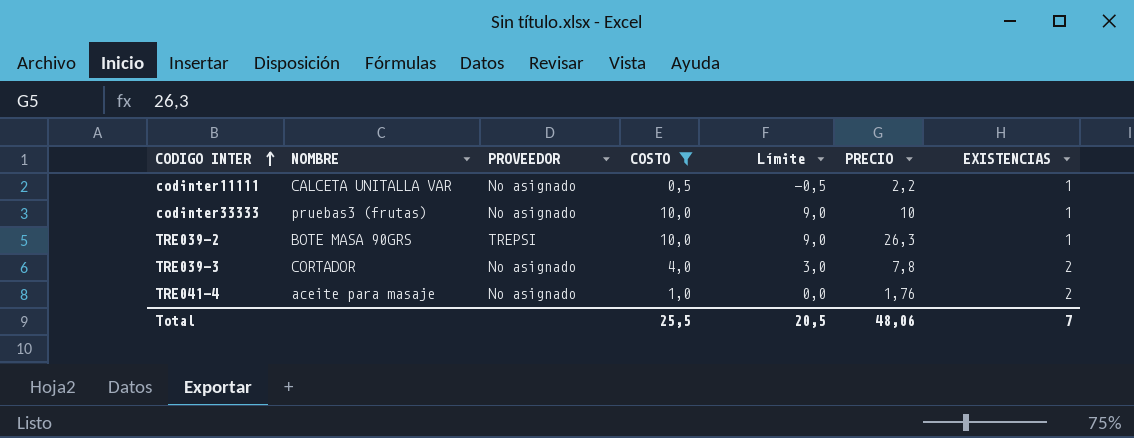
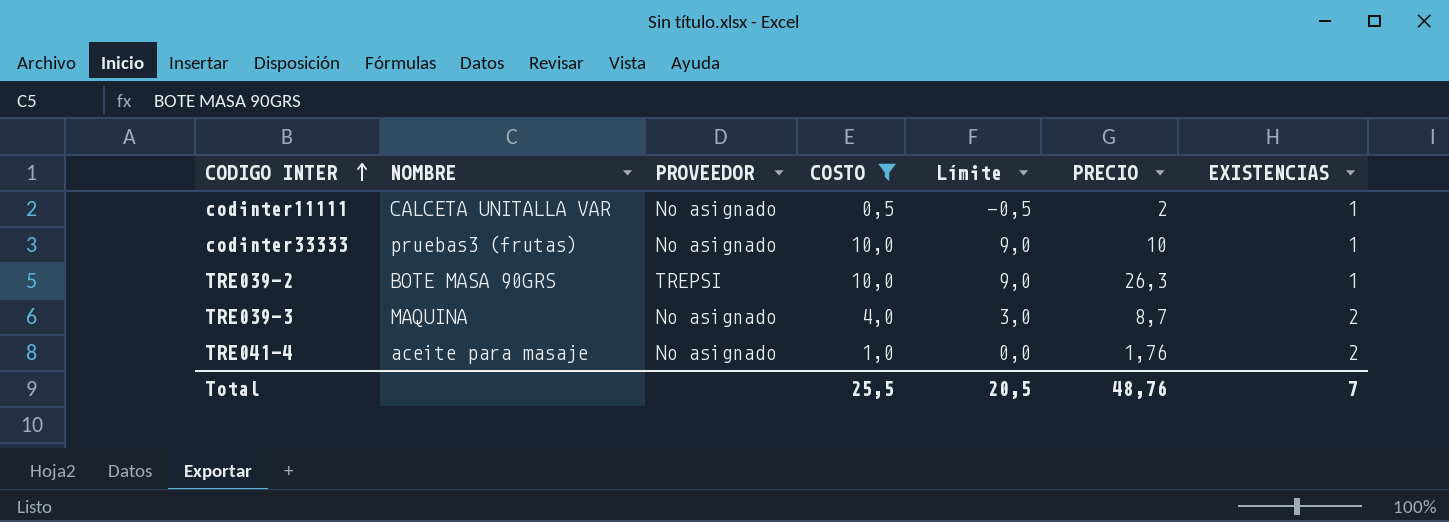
codinter11111 | PRECIO: 2,2 -> 2
TRE039-3 | NOMBRE: CORTADOR -> MAQUINA
TRE039-3 | PRECIO: 7,8 -> 8,7
Total | PRECIO: 48,06 -> 48,76

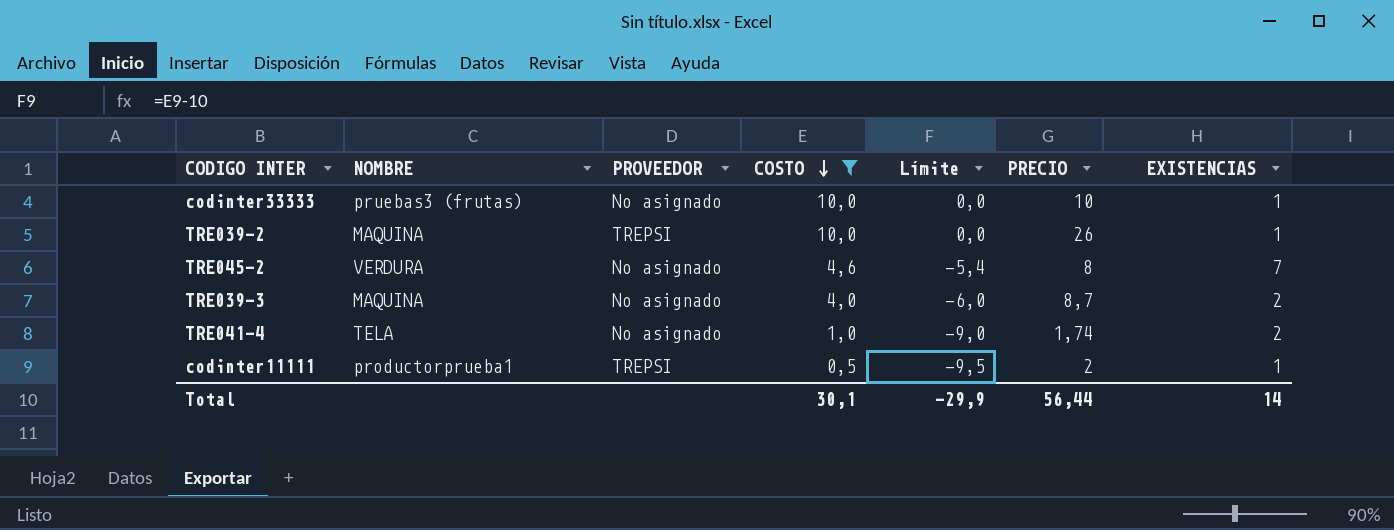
row order: CODIGO INTER ascending -> COSTO descending
column Límite | formula: [COSTO] - 1 -> [COSTO] - 10
TRE039-2 | NOMBRE: BOTE MASA 90GRS -> MAQUINA
TRE039-2 | PRECIO: 26,3 -> 26
row TRE045-2: none -> VERDURA | No asignado | 4,6 | -5,4 | 8 | 7
TRE041-4 | NOMBRE: aceite para masaje -> TELA
TRE041-4 | PRECIO: 1,76 -> 1,74
codinter11111 | NOMBRE: CALCETA UNITALLA VAR -> productorprueba1
codinter11111 | PROVEEDOR: No asignado -> TREPSI
Total | COSTO: 25,5 -> 30,1
Total | Límite: 20,5 -> -29,9
Total | PRECIO: 48,76 -> 56,44
Total | EXISTENCIAS: 7 -> 14

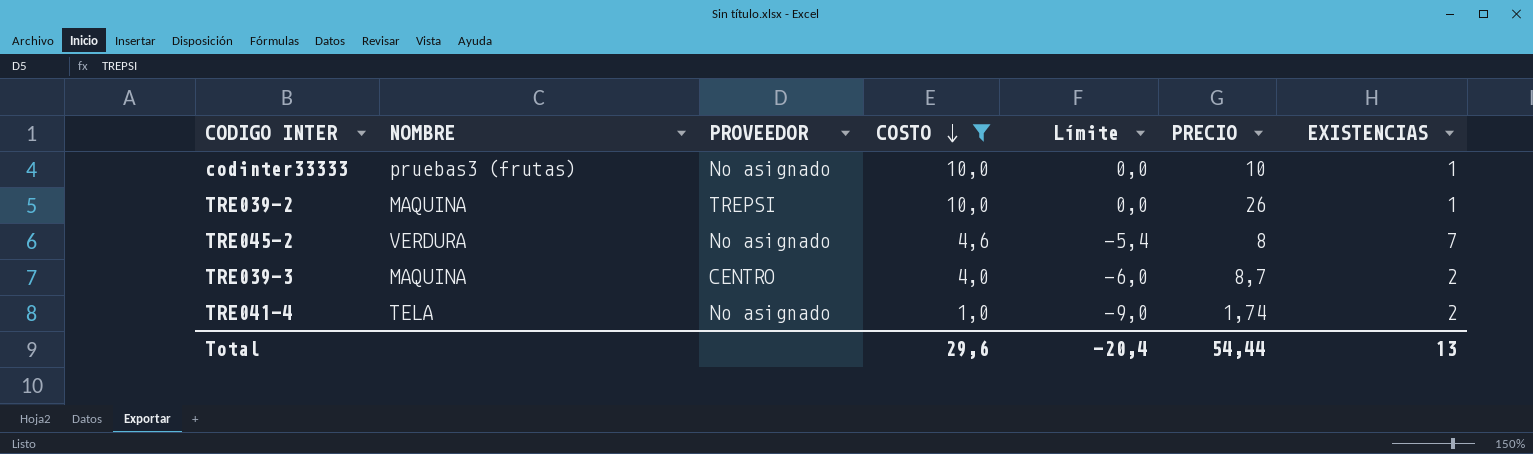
row codinter11111: productorprueba1 | TREPSI | 0,5 | -9,5 | 2 | 1 -> none
TRE039-3 | PROVEEDOR: No asignado -> CENTRO
Total | COSTO: 30,1 -> 29,6
Total | Límite: -29,9 -> -20,4
Total | PRECIO: 56,44 -> 54,44
Total | EXISTENCIAS: 14 -> 13

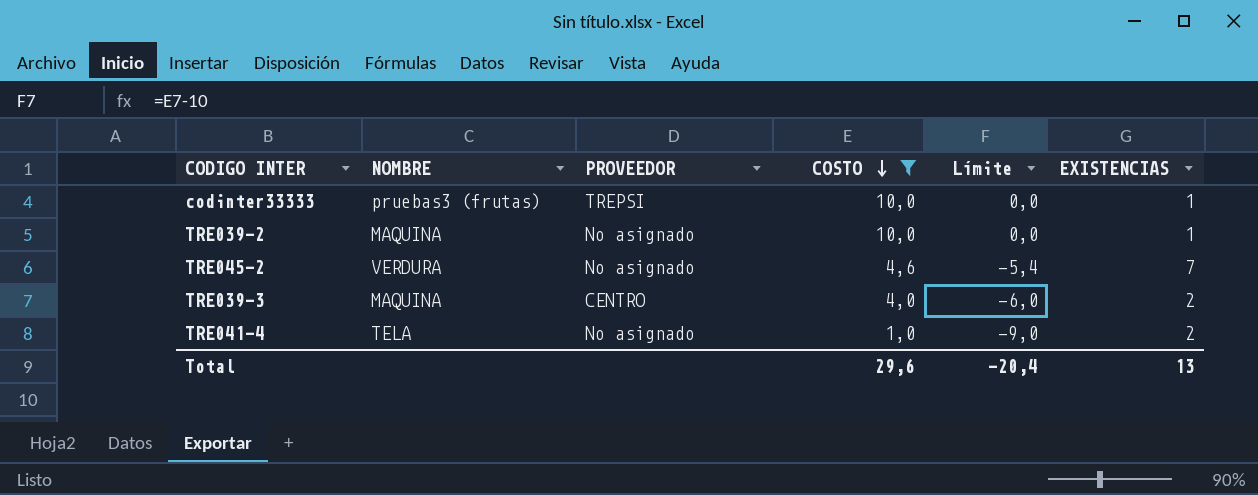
column PRECIO | position: 6 -> none
codinter33333 | PROVEEDOR: No asignado -> TREPSI
TRE039-2 | PROVEEDOR: TREPSI -> No asignado

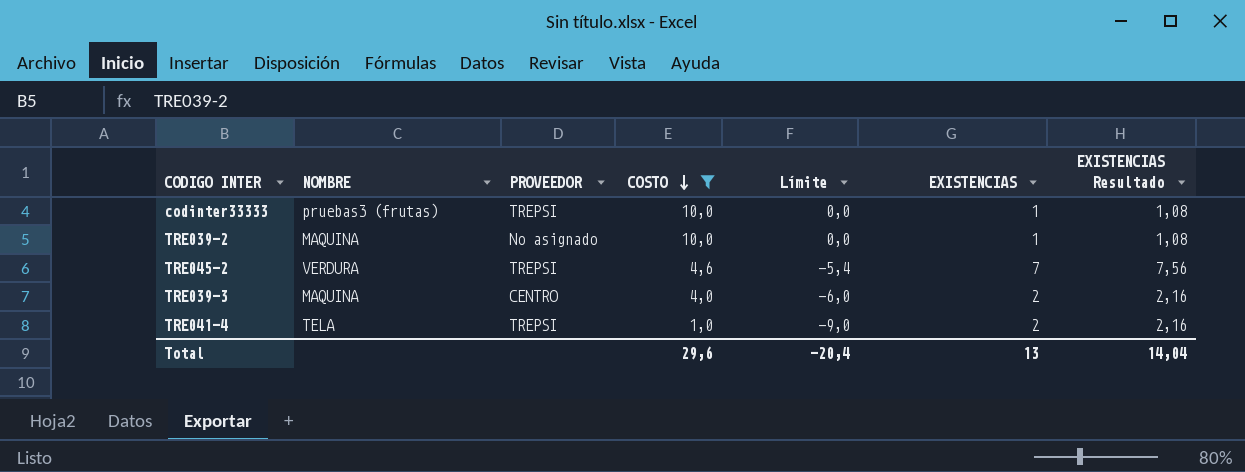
column EXISTENCIAS Resultado | formula: none -> [EXISTENCIAS] * 1,08
TRE045-2 | PROVEEDOR: No asignado -> TREPSI
TRE041-4 | PROVEEDOR: No asignado -> TREPSI

